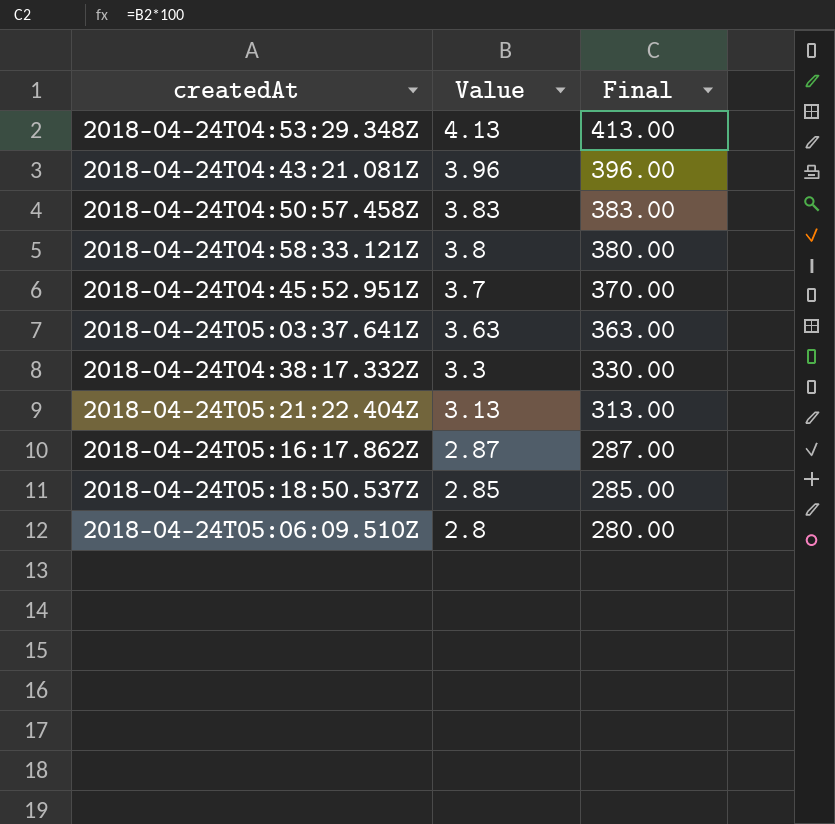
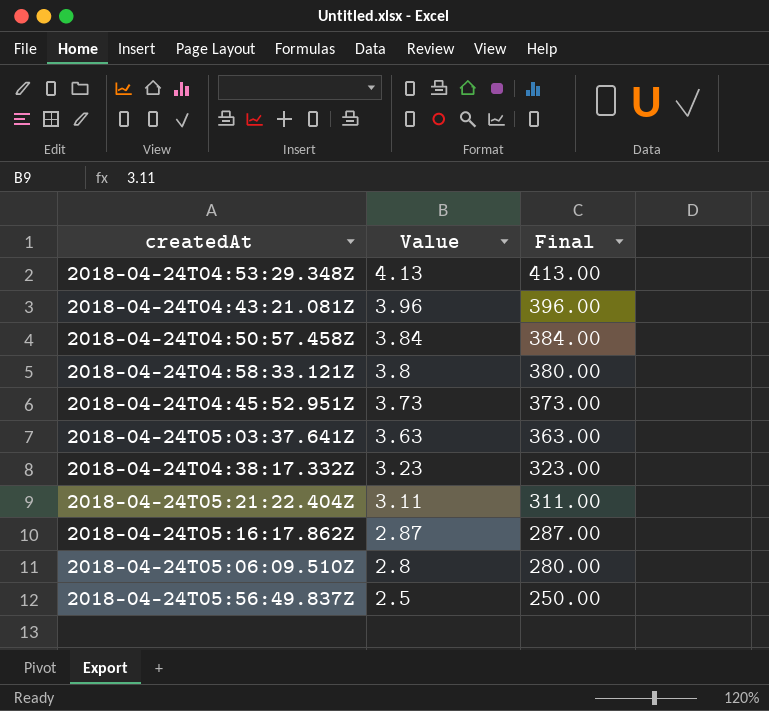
row 2018-04-24T05:18:50.537Z: 2.85 | 285.00 -> none
2018-04-24T04:50:57.458Z | Value: 3.83 -> 3.84
2018-04-24T04:50:57.458Z | Final: 383.00 -> 384.00
2018-04-24T04:45:52.951Z | Value: 3.7 -> 3.73
2018-04-24T04:45:52.951Z | Final: 370.00 -> 373.00
2018-04-24T04:38:17.332Z | Value: 3.3 -> 3.23
2018-04-24T04:38:17.332Z | Final: 330.00 -> 323.00
2018-04-24T05:21:22.404Z | Value: 3.13 -> 3.11
2018-04-24T05:21:22.404Z | Final: 313.00 -> 311.00
row 2018-04-24T05:56:49.837Z: none -> 2.5 | 250.00

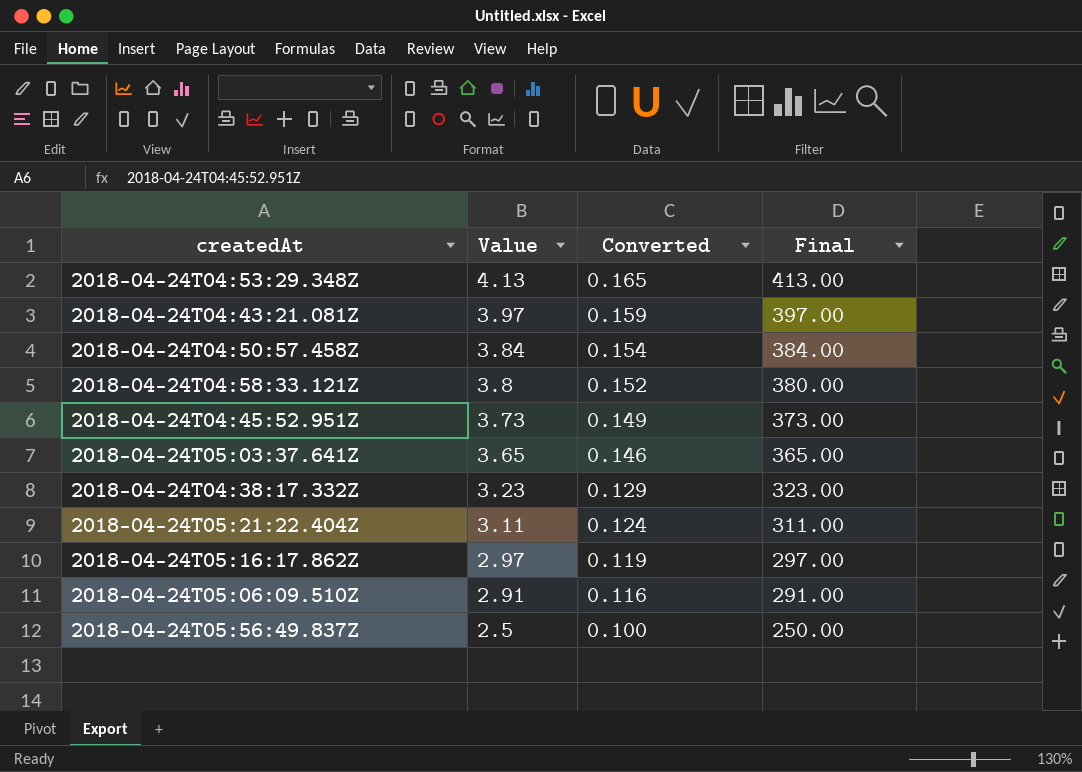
column Converted | formula: none -> [Value] * 0.04
2018-04-24T04:43:21.081Z | Value: 3.96 -> 3.97
2018-04-24T04:43:21.081Z | Final: 396.00 -> 397.00
2018-04-24T05:03:37.641Z | Value: 3.63 -> 3.65
2018-04-24T05:03:37.641Z | Final: 363.00 -> 365.00
2018-04-24T05:16:17.862Z | Value: 2.87 -> 2.97
2018-04-24T05:16:17.862Z | Final: 287.00 -> 297.00
2018-04-24T05:06:09.510Z | Value: 2.8 -> 2.91
2018-04-24T05:06:09.510Z | Final: 280.00 -> 291.00

